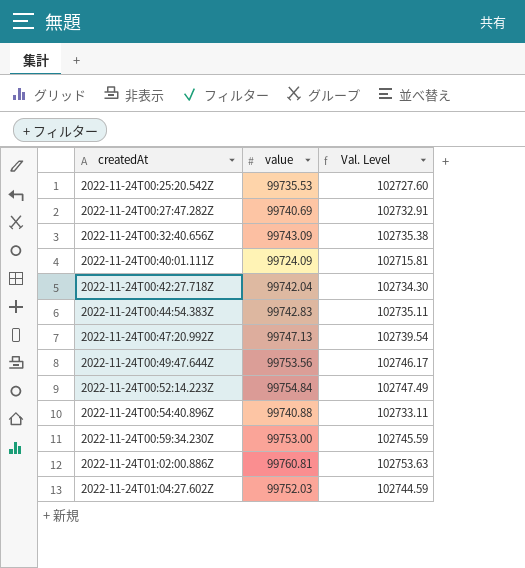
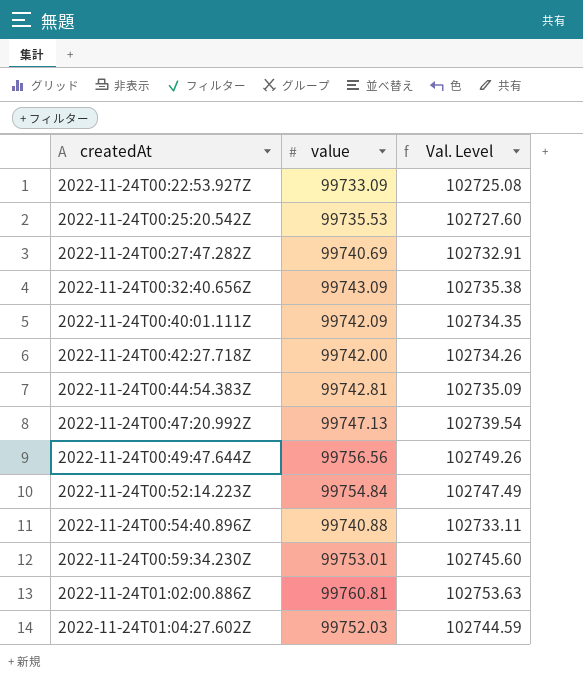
row 2022-11-24T00:22:53.927Z: none -> 99733.09 | 102725.08
2022-11-24T00:40:01.111Z | value: 99724.09 -> 99742.09
2022-11-24T00:40:01.111Z | Val. Level: 102715.81 -> 102734.35
2022-11-24T00:42:27.718Z | value: 99742.04 -> 99742.00
2022-11-24T00:42:27.718Z | Val. Level: 102734.30 -> 102734.26
2022-11-24T00:44:54.383Z | value: 99742.83 -> 99742.81
2022-11-24T00:44:54.383Z | Val. Level: 102735.11 -> 102735.09
2022-11-24T00:49:47.644Z | value: 99753.56 -> 99756.56
2022-11-24T00:49:47.644Z | Val. Level: 102746.17 -> 102749.26
2022-11-24T00:59:34.230Z | value: 99753.00 -> 99753.01
2022-11-24T00:59:34.230Z | Val. Level: 102745.59 -> 102745.60

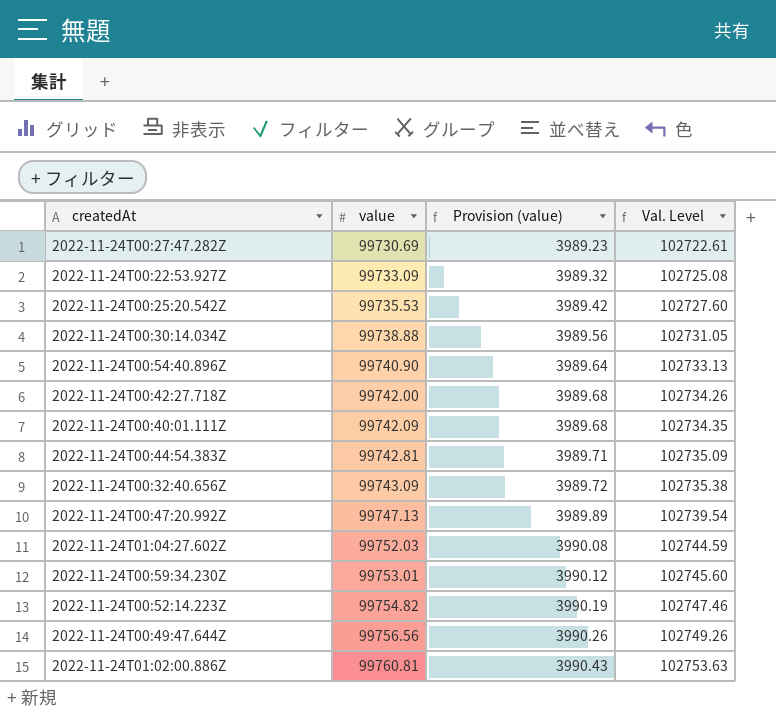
row order: createdAt ascending -> value ascending
column Provision (value) | formula: none -> [value] * 0.04
2022-11-24T00:27:47.282Z | value: 99740.69 -> 99730.69
2022-11-24T00:27:47.282Z | Val. Level: 102732.91 -> 102722.61
row 2022-11-24T00:30:14.034Z: none -> 99738.88 | 3989.56 | 102731.05
2022-11-24T00:54:40.896Z | value: 99740.88 -> 99740.90
2022-11-24T00:54:40.896Z | Val. Level: 102733.11 -> 102733.13
2022-11-24T00:52:14.223Z | value: 99754.84 -> 99754.82
2022-11-24T00:52:14.223Z | Val. Level: 102747.49 -> 102747.46

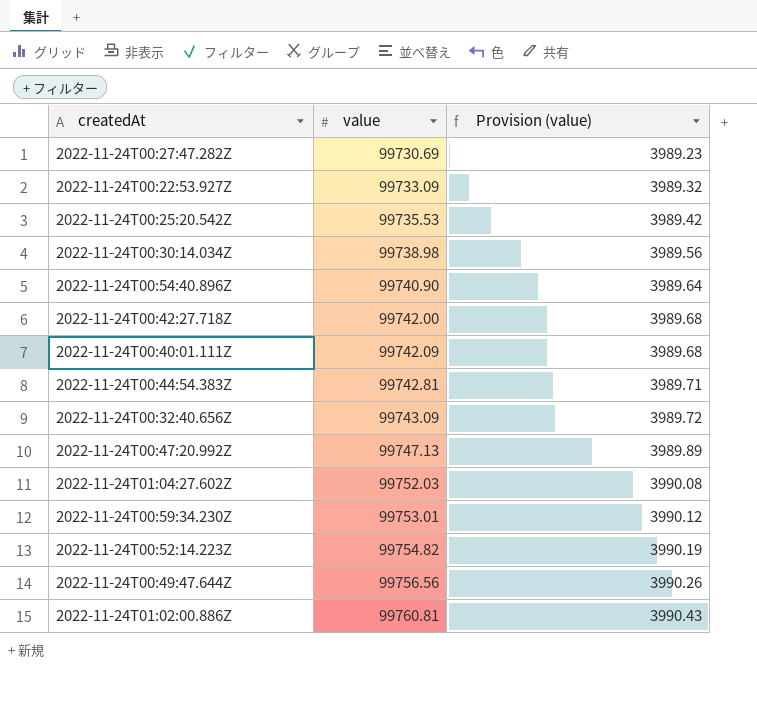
column Val. Level | formula: [value] * 1.03 -> none
2022-11-24T00:30:14.034Z | value: 99738.88 -> 99738.98

